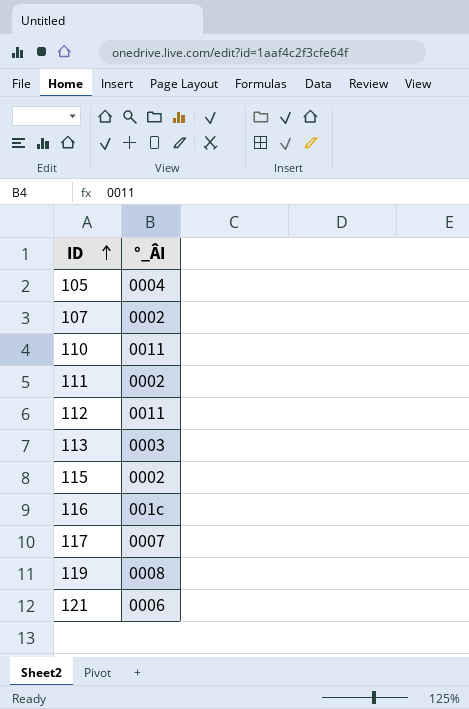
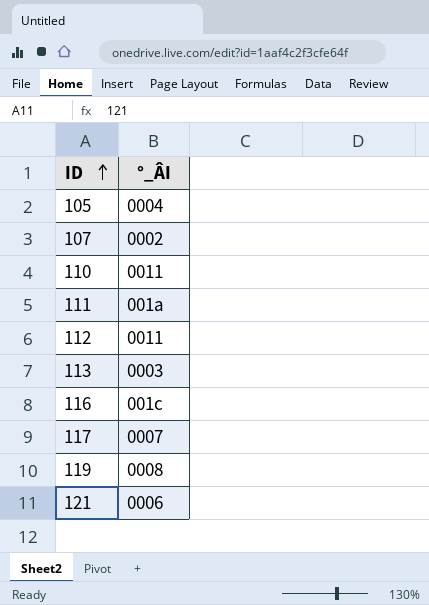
row 115: 0002 -> none
111 | °_ÂI: 0002 -> 001a

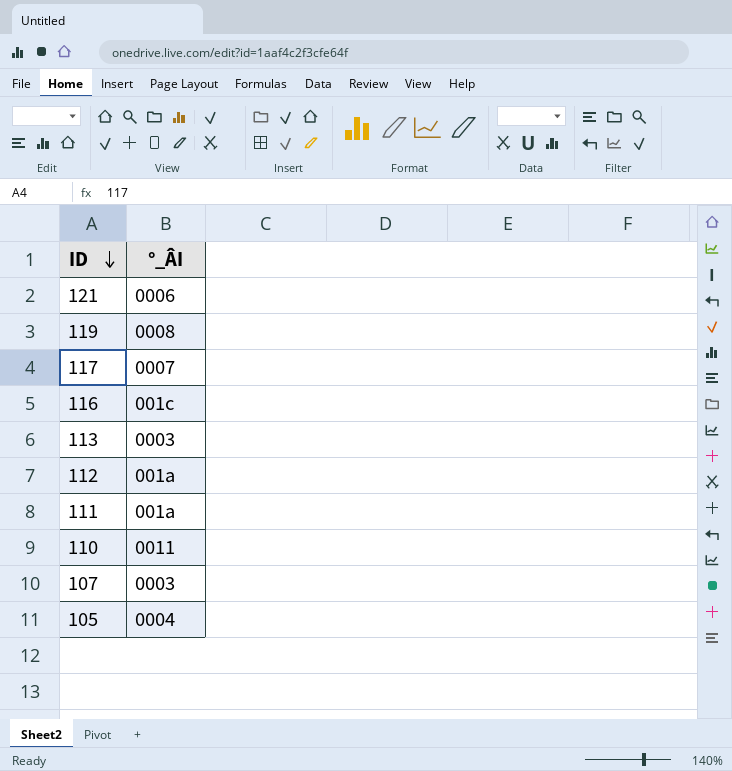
row order: ID ascending -> ID descending
112 | °_ÂI: 0011 -> 001a
107 | °_ÂI: 0002 -> 0003

